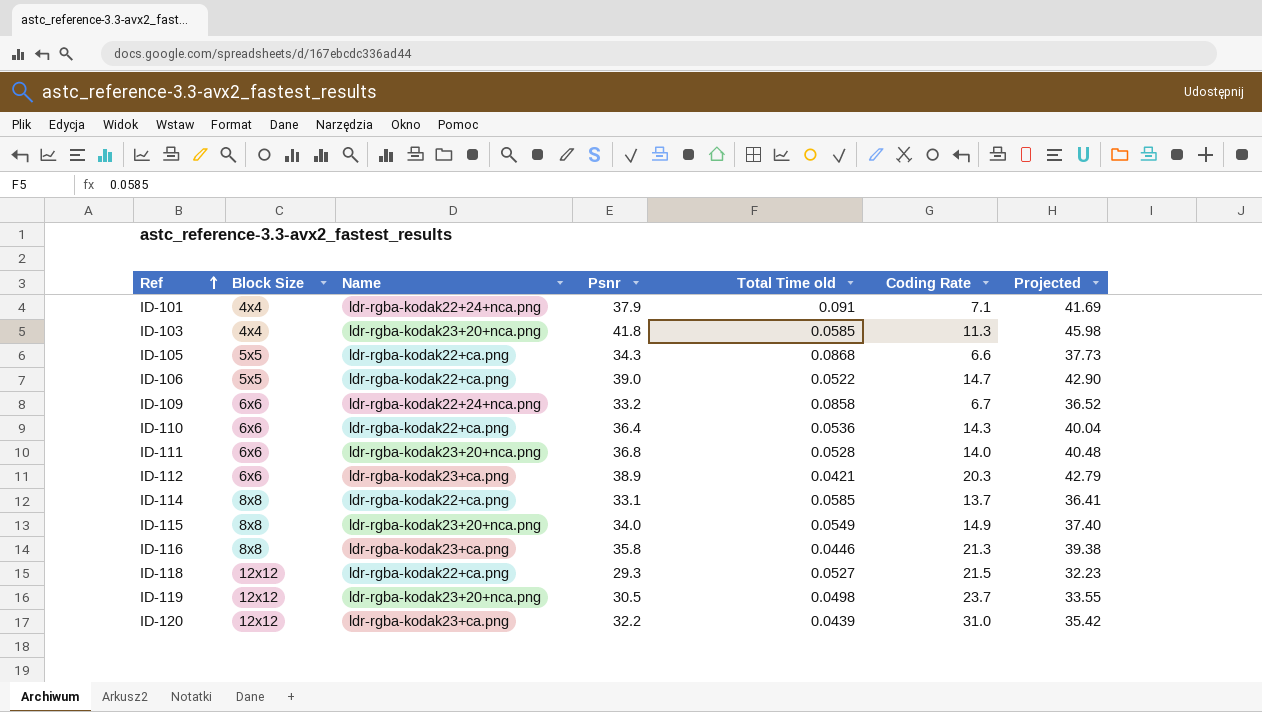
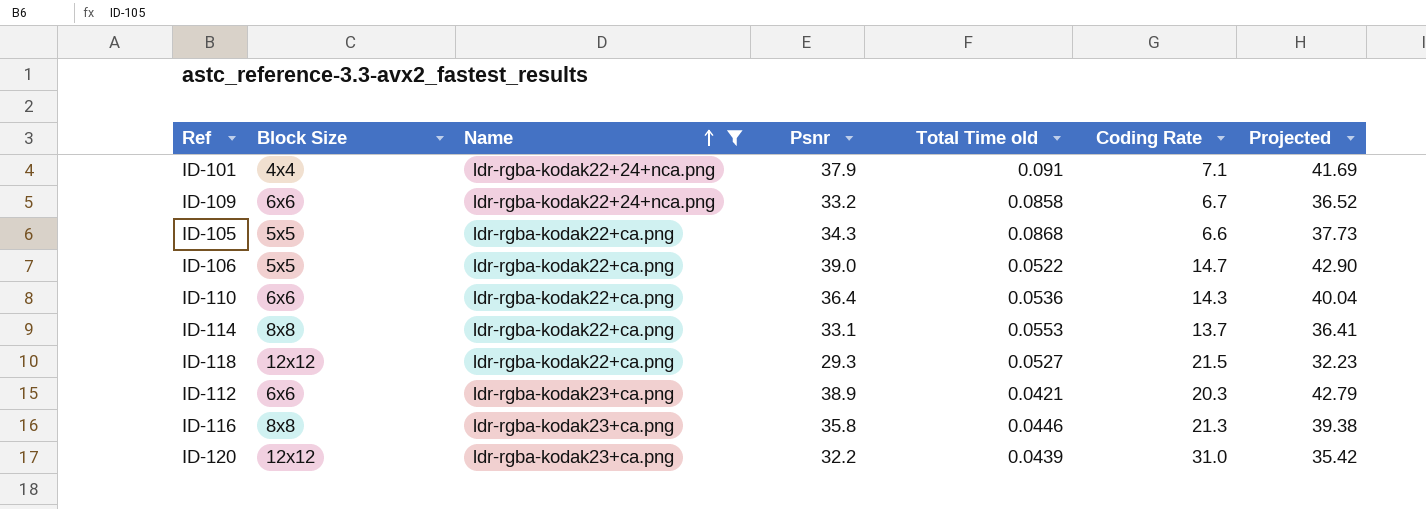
filter: none -> Name != ldr-rgba-kodak23+20+nca.png
row order: Ref ascending -> Name ascending
ID-114 | Total Time old: 0.0585 -> 0.0553

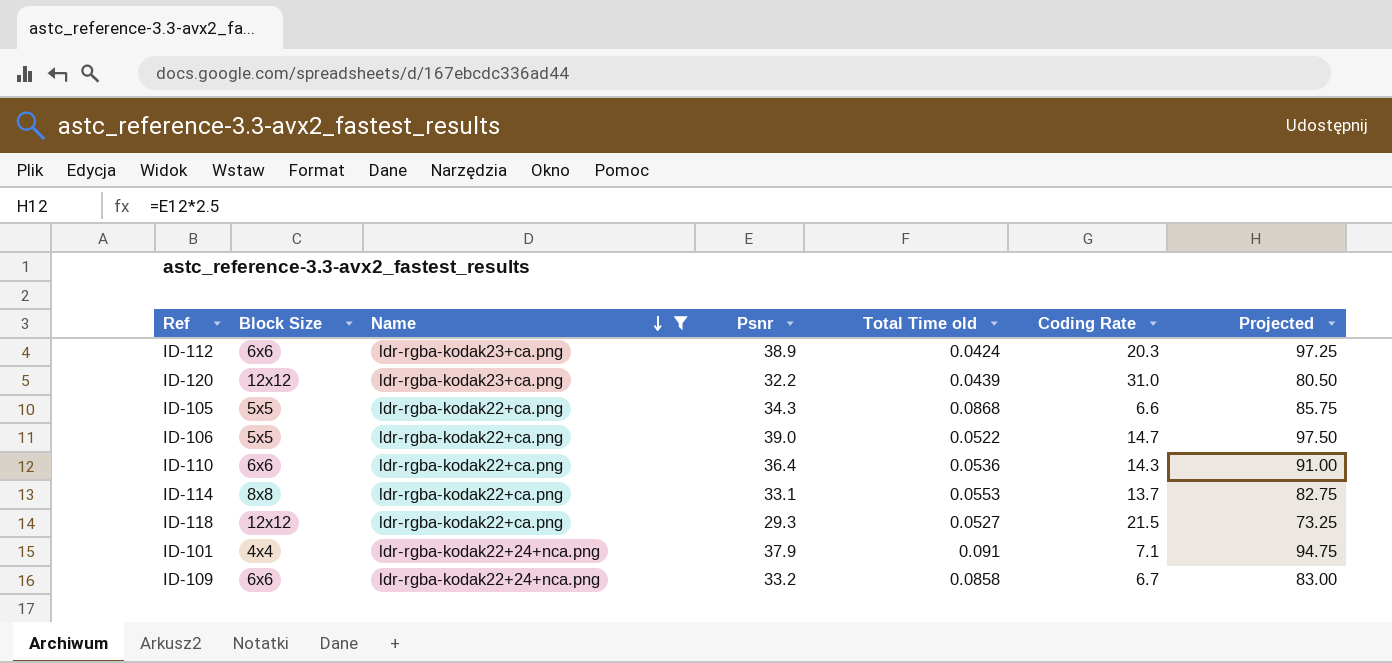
row order: Name ascending -> Name descending
column Projected | formula: [Psnr] * 1.1 -> [Psnr] * 2.5
row ID-116: 8x8 | ldr-rgba-kodak23+ca.png | 35.8 | 0.0446 | 21.3 | 39.38 -> none
ID-112 | Total Time old: 0.0421 -> 0.0424

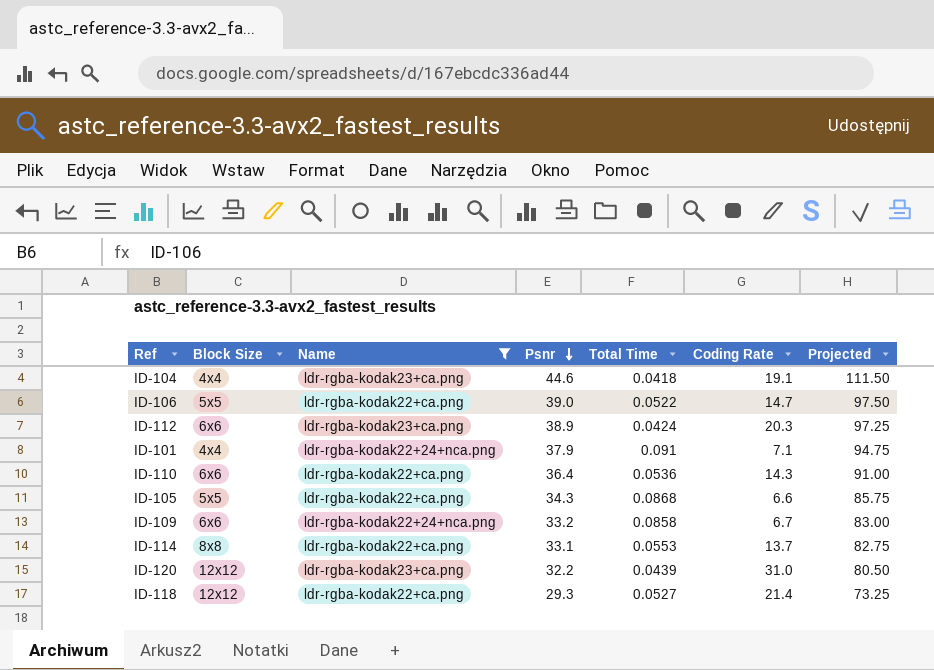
row order: Name descending -> Psnr descending
column name: Total Time old -> Total Time
row ID-104: none -> 4x4 | ldr-rgba-kodak23+ca.png | 44.6 | 0.0418 | 19.1 | 111.50
ID-118 | Coding Rate: 21.5 -> 21.4

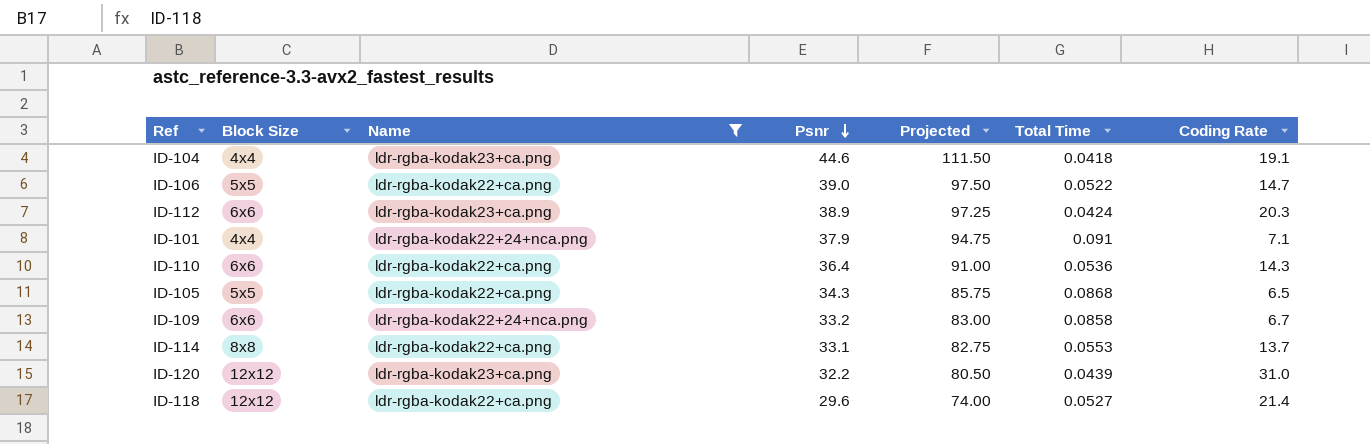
column Projected | position: 7 -> 5
ID-105 | Coding Rate: 6.6 -> 6.5
ID-118 | Psnr: 29.3 -> 29.6
ID-118 | Projected: 73.25 -> 74.00

